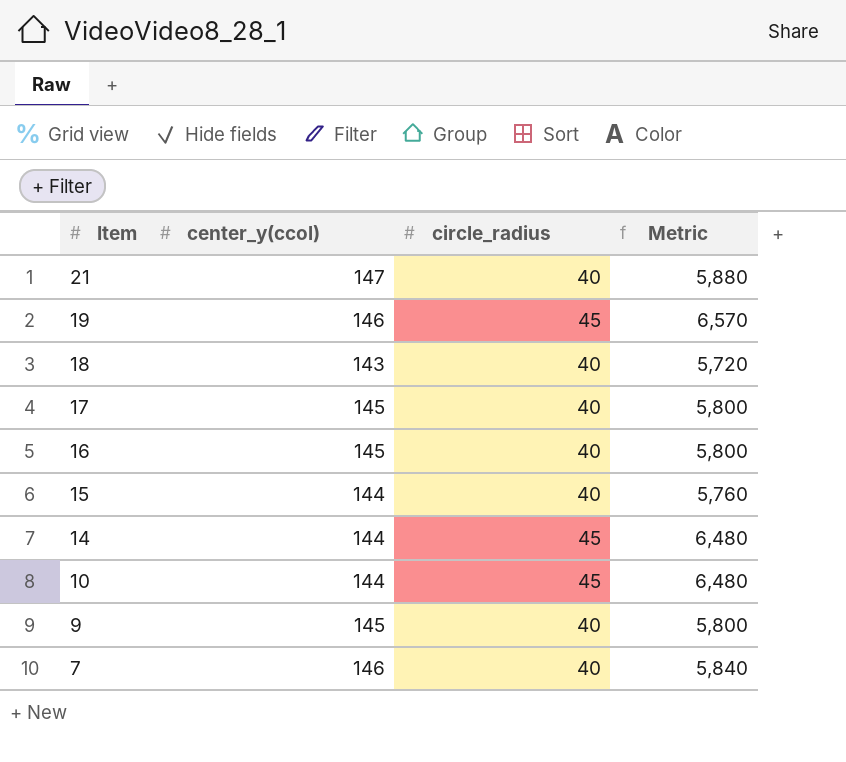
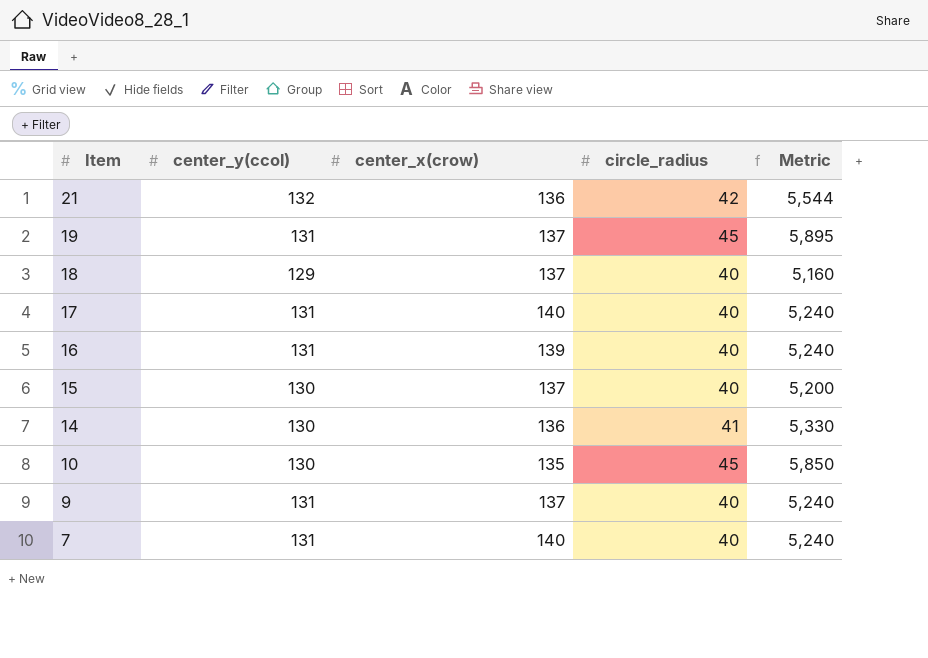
column center_x(crow) | position: none -> 3
21 | center_y(ccol): 147 -> 132
21 | circle_radius: 40 -> 42
21 | Metric: 5,880 -> 5,544
19 | center_y(ccol): 146 -> 131
19 | Metric: 6,570 -> 5,895
18 | center_y(ccol): 143 -> 129
18 | Metric: 5,720 -> 5,160
17 | center_y(ccol): 145 -> 131
17 | Metric: 5,800 -> 5,240
16 | center_y(ccol): 145 -> 131
16 | Metric: 5,800 -> 5,240
15 | center_y(ccol): 144 -> 130
15 | Metric: 5,760 -> 5,200
14 | center_y(ccol): 144 -> 130
14 | circle_radius: 45 -> 41
14 | Metric: 6,480 -> 5,330
10 | center_y(ccol): 144 -> 130
10 | Metric: 6,480 -> 5,850
9 | center_y(ccol): 145 -> 131
9 | Metric: 5,800 -> 5,240
7 | center_y(ccol): 146 -> 131
7 | Metric: 5,840 -> 5,240

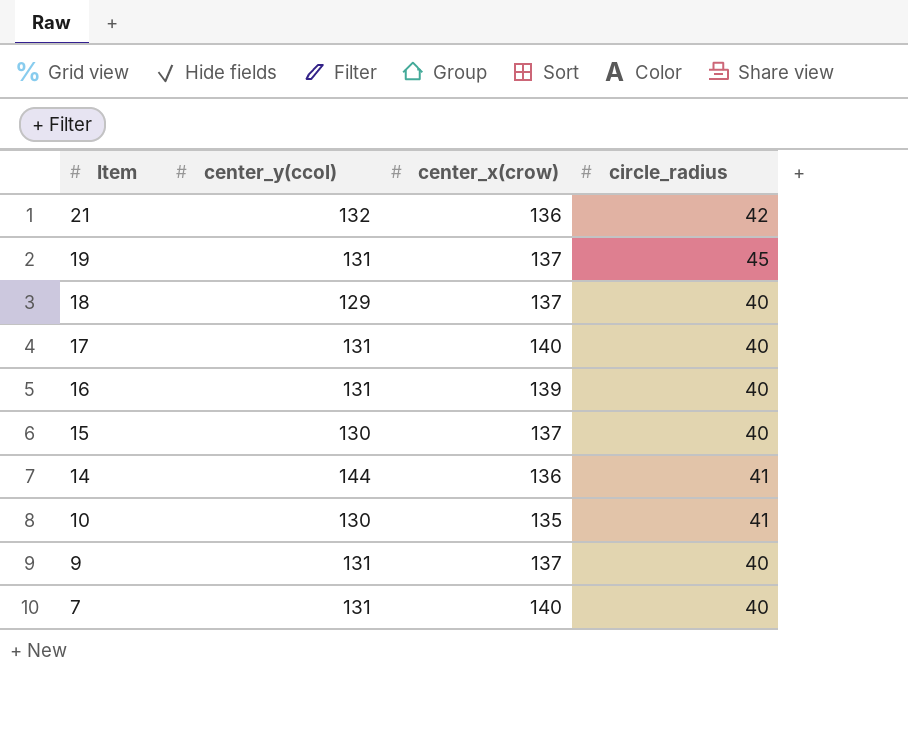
column Metric | formula: [center_y(ccol)] * [circle_radius] -> none
14 | center_y(ccol): 130 -> 144
10 | circle_radius: 45 -> 41

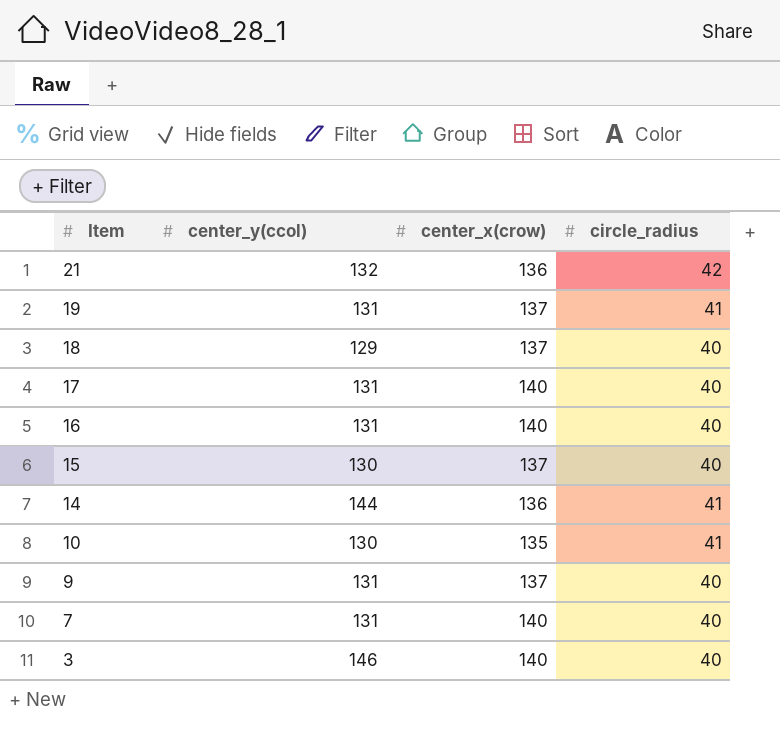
19 | circle_radius: 45 -> 41
16 | center_x(crow): 139 -> 140
row 3: none -> 146 | 140 | 40

